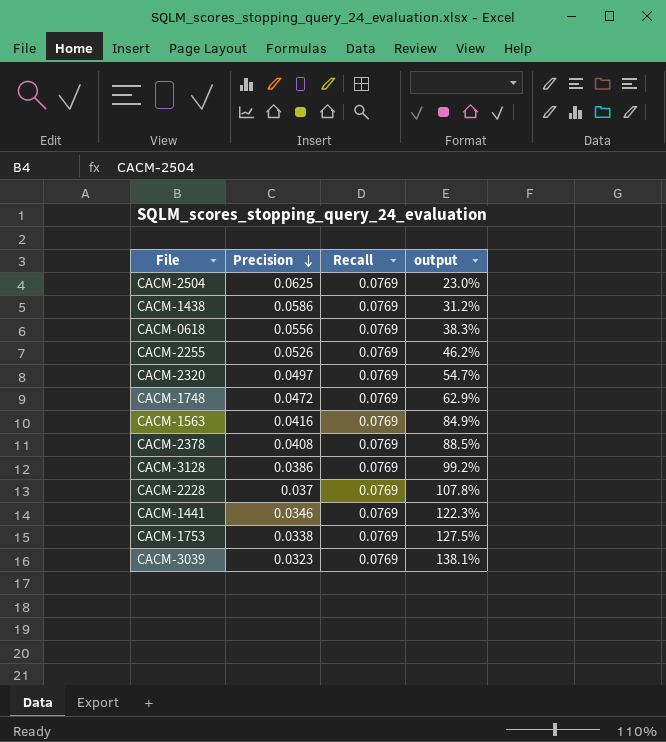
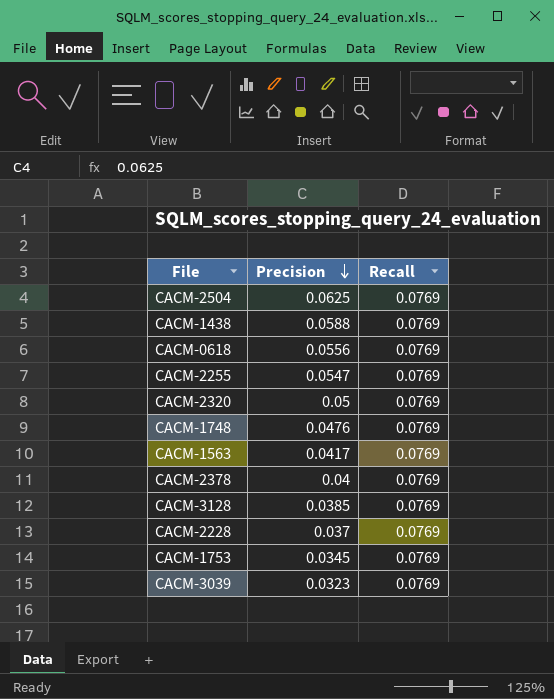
column output | formula: ([Recall] - [Precision]) / [Precision] -> none
row CACM-1441: 0.0346 | 0.0769 | 122.3% -> none
CACM-1438 | Precision: 0.0586 -> 0.0588
CACM-2255 | Precision: 0.0526 -> 0.0547
CACM-2320 | Precision: 0.0497 -> 0.05
CACM-1748 | Precision: 0.0472 -> 0.0476
CACM-1563 | Precision: 0.0416 -> 0.0417
CACM-2378 | Precision: 0.0408 -> 0.04
CACM-3128 | Precision: 0.0386 -> 0.0385
CACM-1753 | Precision: 0.0338 -> 0.0345

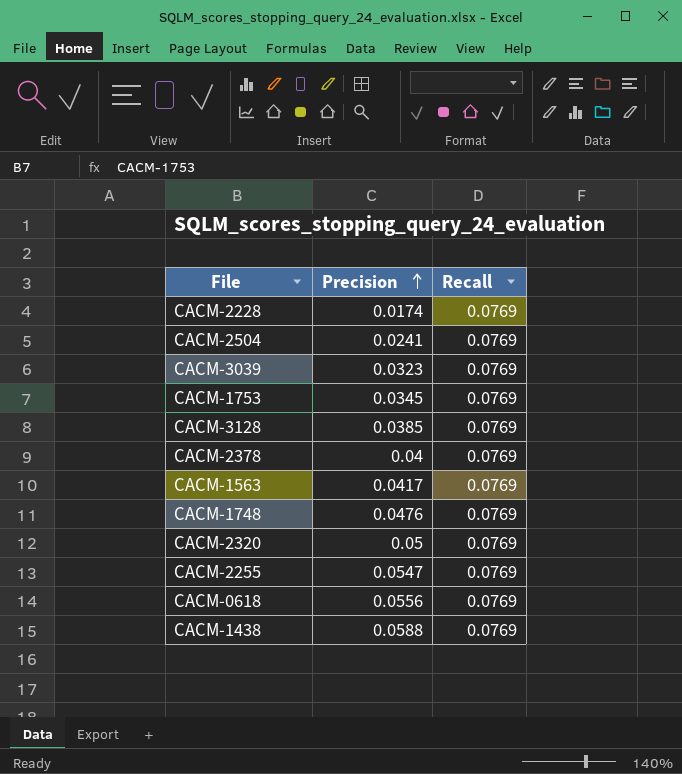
row order: Precision descending -> Precision ascending
CACM-2228 | Precision: 0.037 -> 0.0174
CACM-2504 | Precision: 0.0625 -> 0.0241

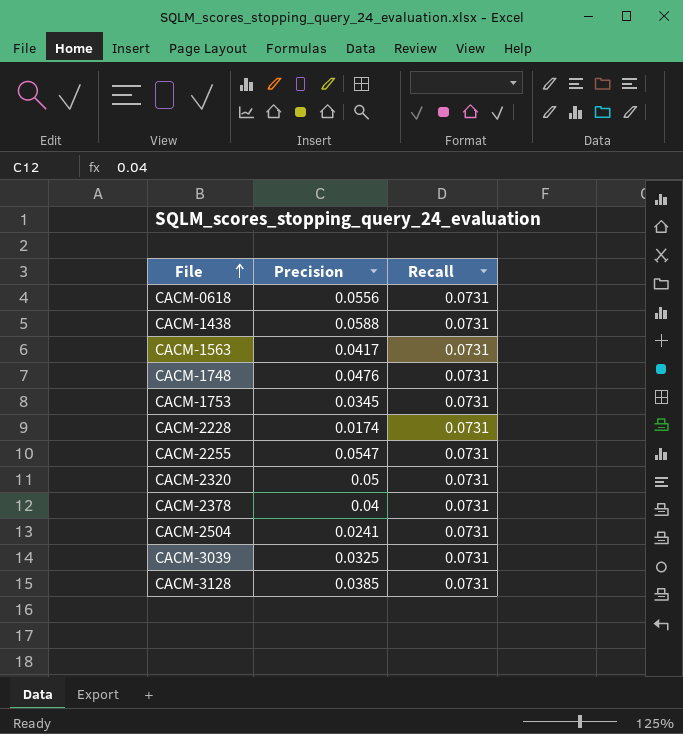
row order: Precision ascending -> File ascending
CACM-0618 | Recall: 0.0769 -> 0.0731
CACM-1438 | Recall: 0.0769 -> 0.0731
CACM-1563 | Recall: 0.0769 -> 0.0731
CACM-1748 | Recall: 0.0769 -> 0.0731
CACM-1753 | Recall: 0.0769 -> 0.0731
CACM-2228 | Recall: 0.0769 -> 0.0731
CACM-2255 | Recall: 0.0769 -> 0.0731
CACM-2320 | Recall: 0.0769 -> 0.0731
CACM-2378 | Recall: 0.0769 -> 0.0731
CACM-2504 | Recall: 0.0769 -> 0.0731
CACM-3039 | Precision: 0.0323 -> 0.0325
CACM-3039 | Recall: 0.0769 -> 0.0731
CACM-3128 | Recall: 0.0769 -> 0.0731

